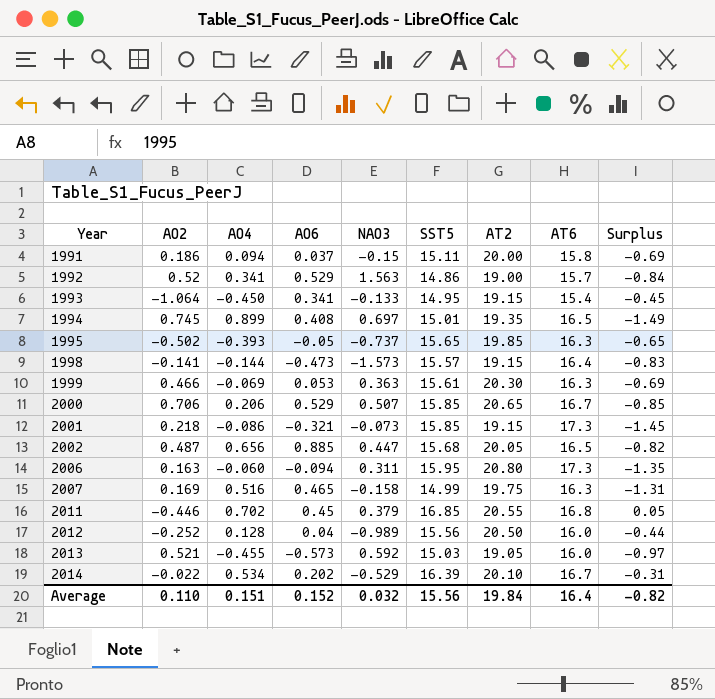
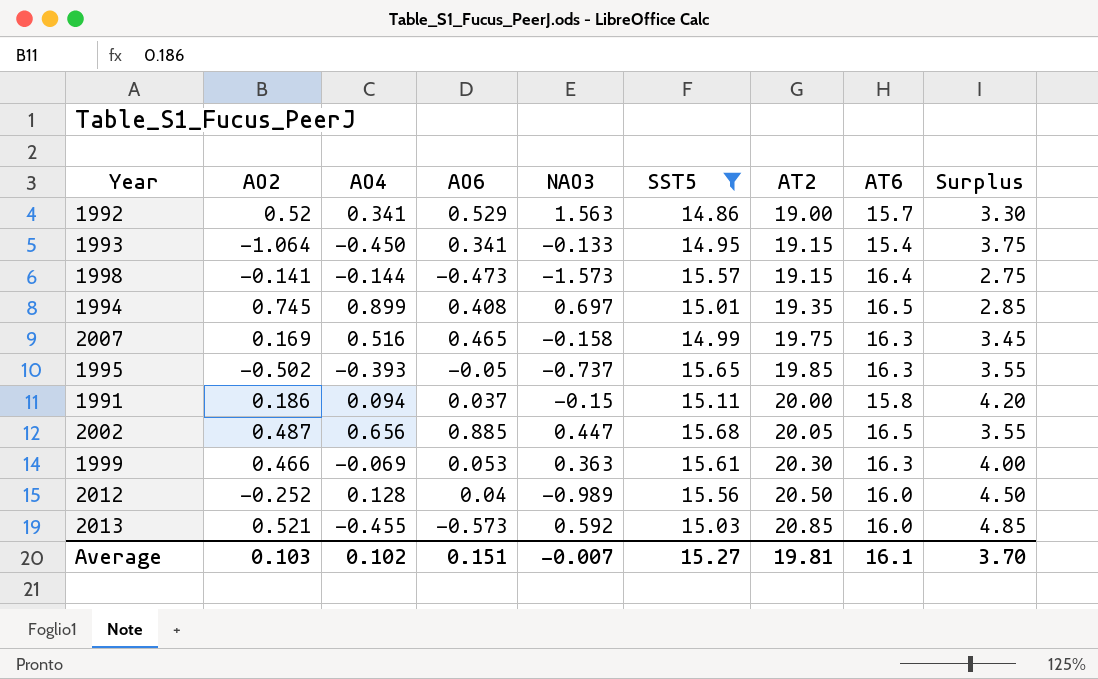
filter: none -> SST5 <= 15.68
row order: Year ascending -> AT2 ascending
column Surplus | formula: [SST5] - [AT6] -> [AT2] - [AT6]
2013 | AT2: 19.05 -> 20.85
Average | AO2: 0.110 -> 0.103
Average | AO4: 0.151 -> 0.102
Average | AO6: 0.152 -> 0.151
Average | NAO3: 0.032 -> -0.007
Average | SST5: 15.56 -> 15.27
Average | AT2: 19.84 -> 19.81
Average | AT6: 16.4 -> 16.1
Average | Surplus: -0.82 -> 3.70

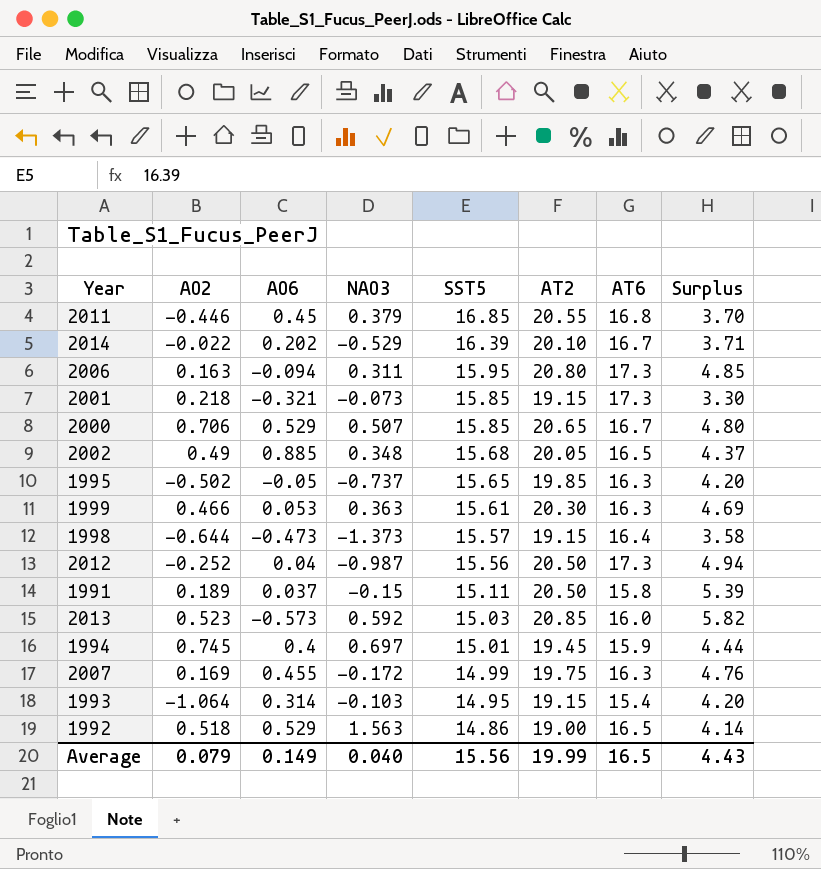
filter: SST5 <= 15.68 -> none
row order: AT2 ascending -> SST5 descending
column AO4 | position: 3 -> none
column Surplus | formula: [AT2] - [AT6] -> [AT2] - [SST5]
2002 | AO2: 0.487 -> 0.49
2002 | NAO3: 0.447 -> 0.348
1998 | AO2: -0.141 -> -0.644
1998 | NAO3: -1.573 -> -1.373
2012 | NAO3: -0.989 -> -0.987
2012 | AT6: 16.0 -> 17.3
1991 | AO2: 0.186 -> 0.189
1991 | AT2: 20.00 -> 20.50
2013 | AO2: 0.521 -> 0.523
1994 | AO6: 0.408 -> 0.4
1994 | AT2: 19.35 -> 19.45
1994 | AT6: 16.5 -> 15.9
2007 | AO6: 0.465 -> 0.455
2007 | NAO3: -0.158 -> -0.172
1993 | AO6: 0.341 -> 0.314
1993 | NAO3: -0.133 -> -0.103
1992 | AO2: 0.52 -> 0.518
1992 | AT6: 15.7 -> 16.5
Average | AO2: 0.103 -> 0.079
Average | AO6: 0.151 -> 0.149
Average | NAO3: -0.007 -> 0.040
Average | SST5: 15.27 -> 15.56
Average | AT2: 19.81 -> 19.99
Average | AT6: 16.1 -> 16.5
Average | Surplus: 3.70 -> 4.43

